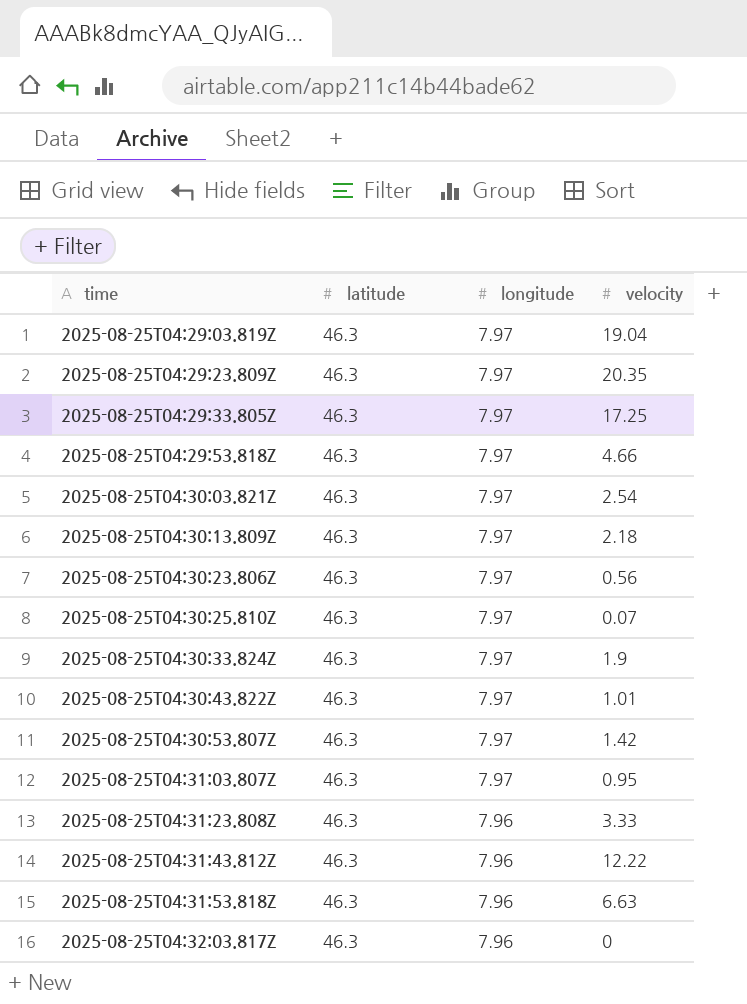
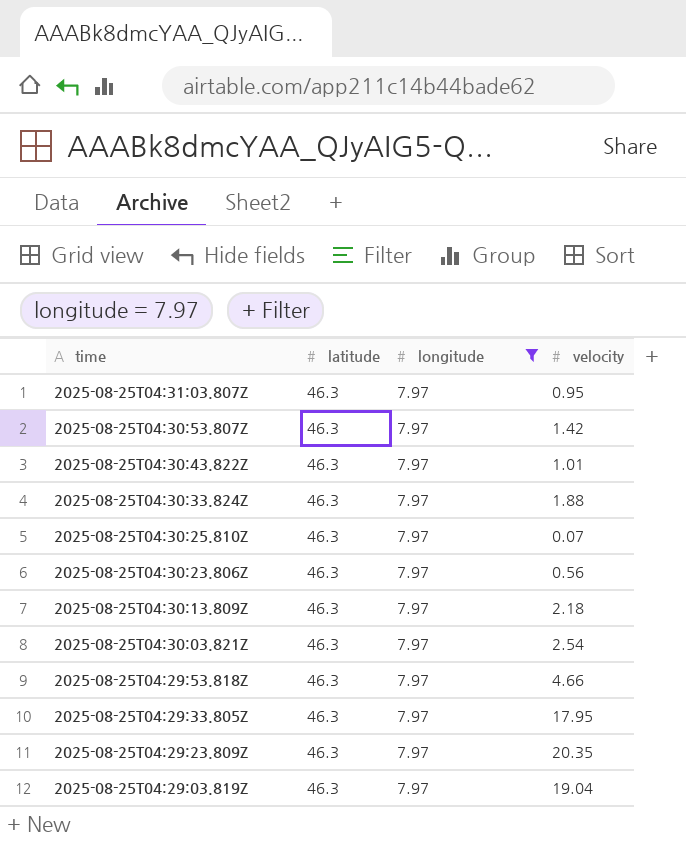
filter: none -> longitude = 7.97
row order: time ascending -> time descending
2025-08-25T04:30:33.824Z | velocity: 1.9 -> 1.88
2025-08-25T04:29:33.805Z | velocity: 17.25 -> 17.95

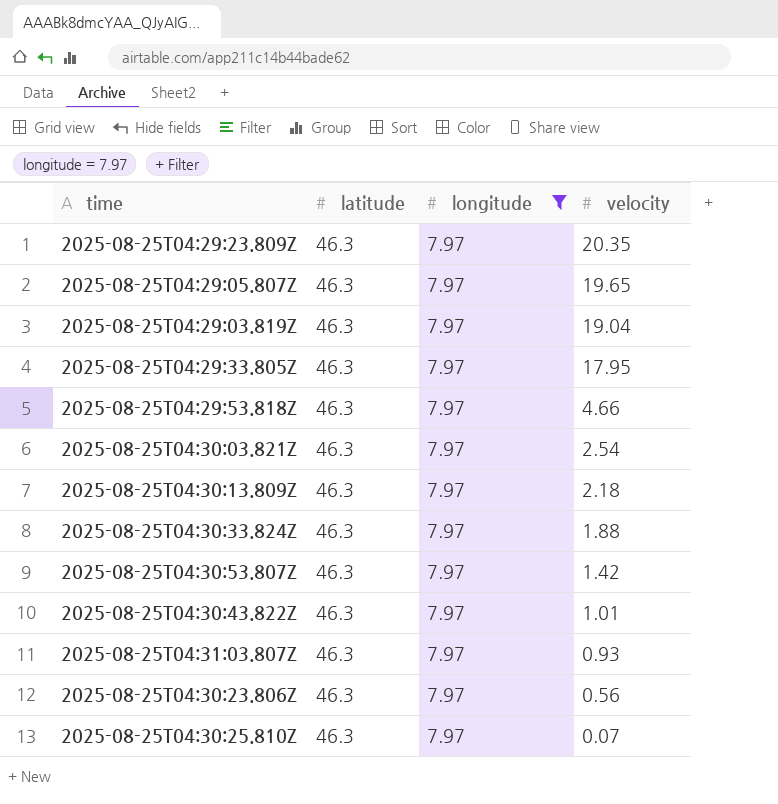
row order: time descending -> velocity descending
row 2025-08-25T04:29:05.807Z: none -> 46.3 | 7.97 | 19.65
2025-08-25T04:31:03.807Z | velocity: 0.95 -> 0.93

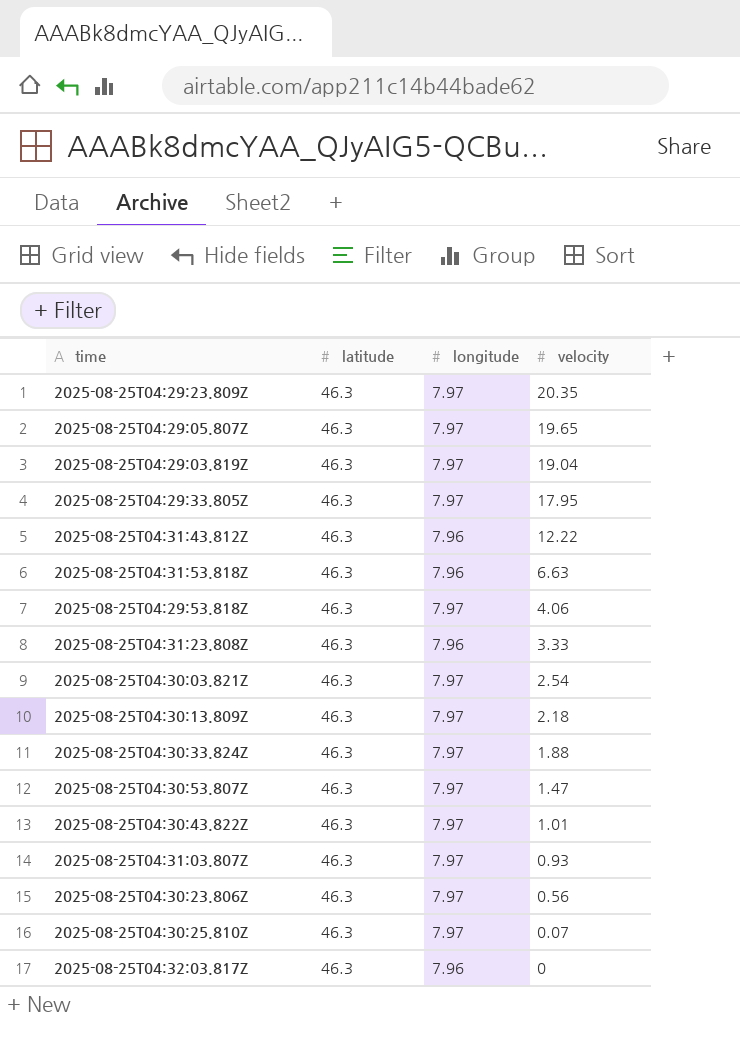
filter: longitude = 7.97 -> none
2025-08-25T04:29:53.818Z | velocity: 4.66 -> 4.06
2025-08-25T04:30:53.807Z | velocity: 1.42 -> 1.47

